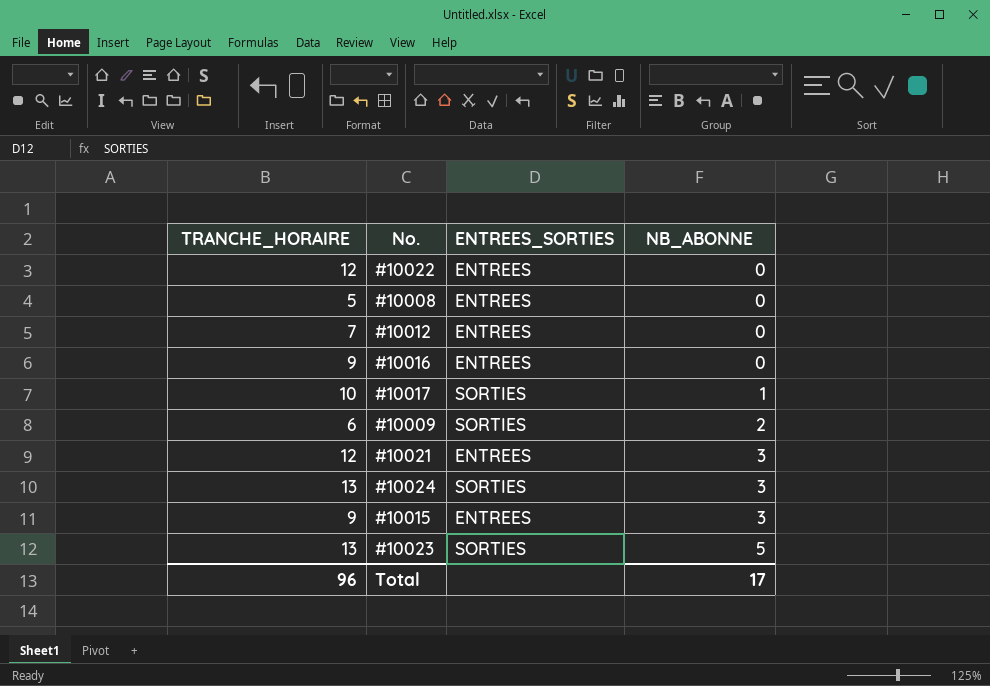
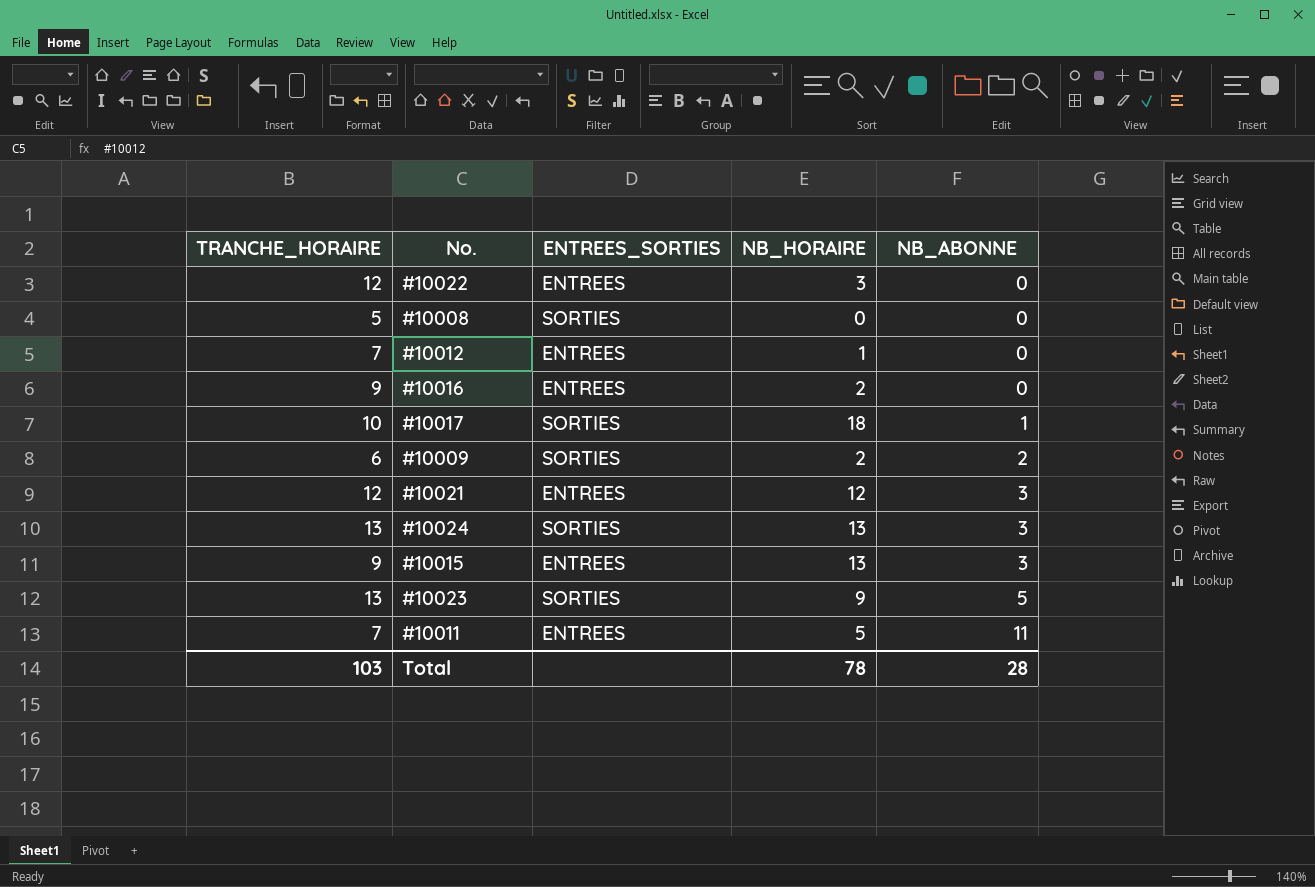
column NB_HORAIRE | position: none -> 4
#10008 | ENTREES_SORTIES: ENTREES -> SORTIES
row #10011: none -> 7 | ENTREES | 5 | 11
Total | TRANCHE_HORAIRE: 96 -> 103
Total | NB_ABONNE: 17 -> 28

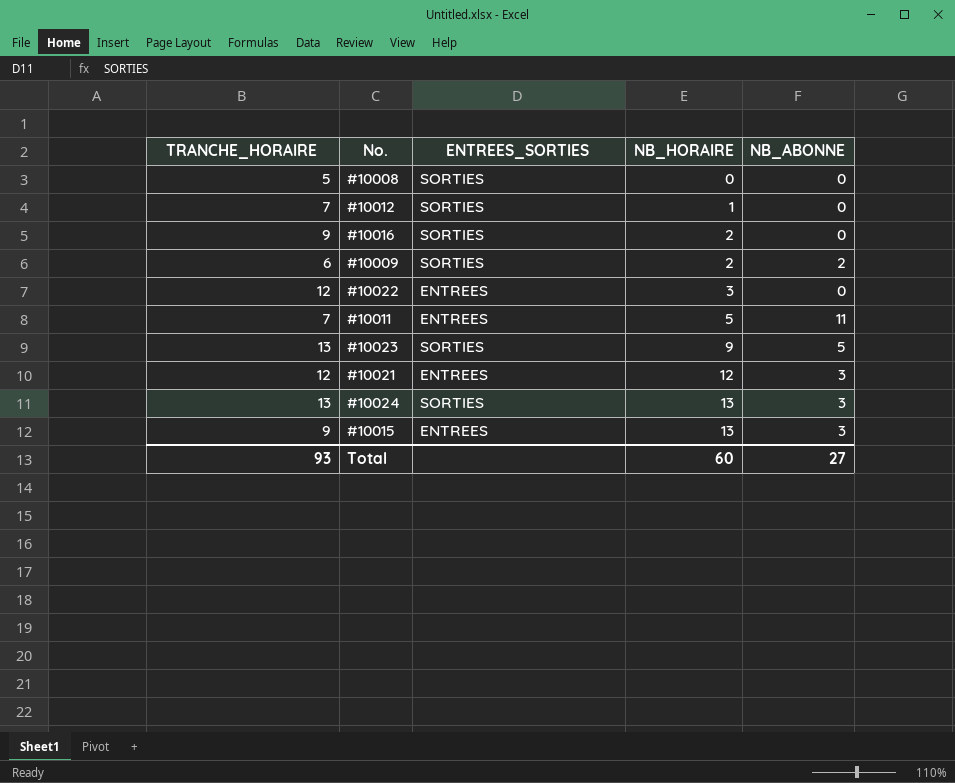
row order: NB_ABONNE ascending -> NB_HORAIRE ascending
row #10017: 10 | SORTIES | 18 | 1 -> none
#10012 | ENTREES_SORTIES: ENTREES -> SORTIES
#10016 | ENTREES_SORTIES: ENTREES -> SORTIES
Total | TRANCHE_HORAIRE: 103 -> 93
Total | NB_HORAIRE: 78 -> 60
Total | NB_ABONNE: 28 -> 27

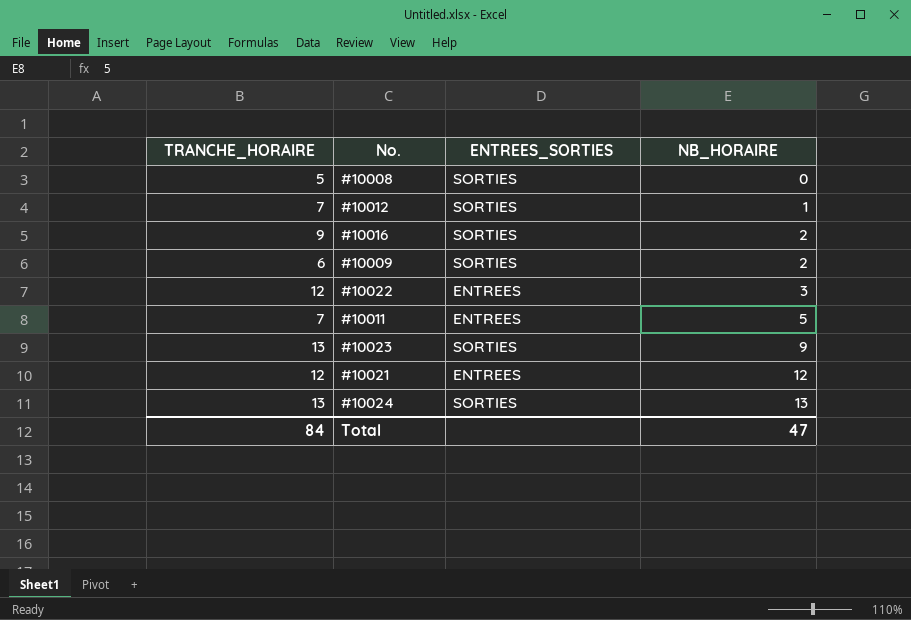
column NB_ABONNE | position: 5 -> none
row #10015: 9 | ENTREES | 13 | 3 -> none
Total | TRANCHE_HORAIRE: 93 -> 84
Total | NB_HORAIRE: 60 -> 47

